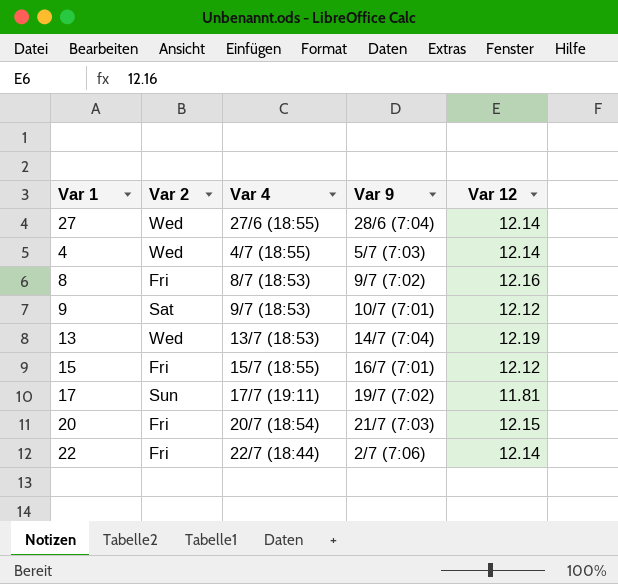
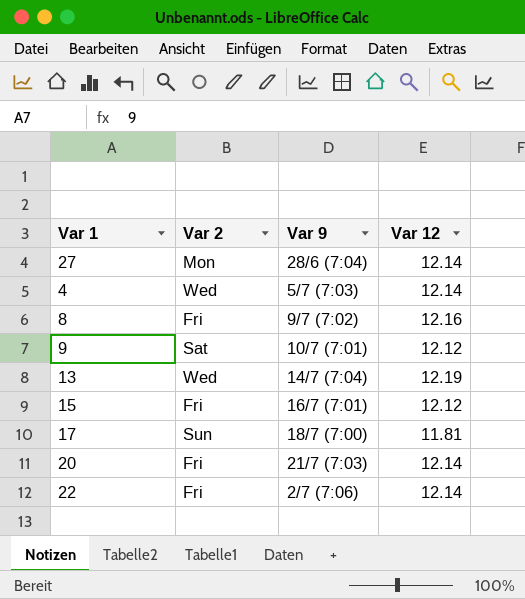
column Var 4 | position: 3 -> none
27 | Var 2: Wed -> Mon
17 | Var 9: 19/7 (7:02) -> 18/7 (7:00)
20 | Var 12: 12.15 -> 12.14

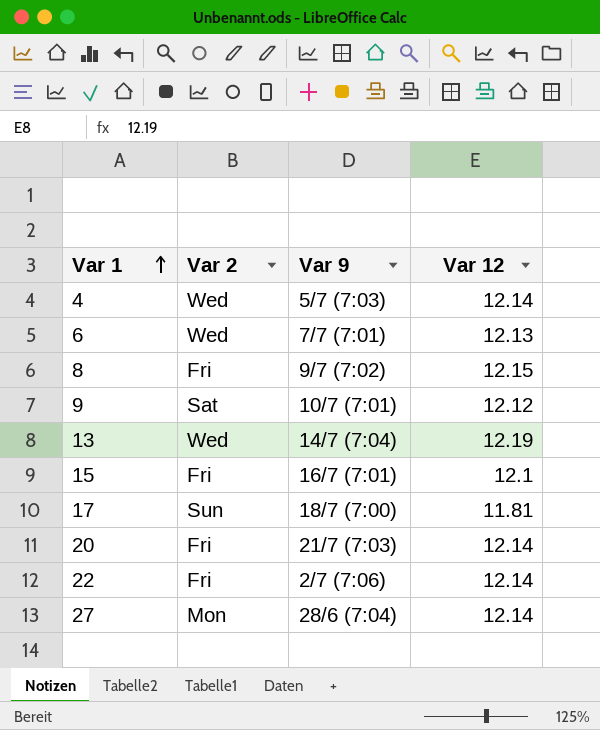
row order: none -> Var 1 ascending
row 6: none -> Wed | 7/7 (7:01) | 12.13
8 | Var 12: 12.16 -> 12.15
15 | Var 12: 12.12 -> 12.1

